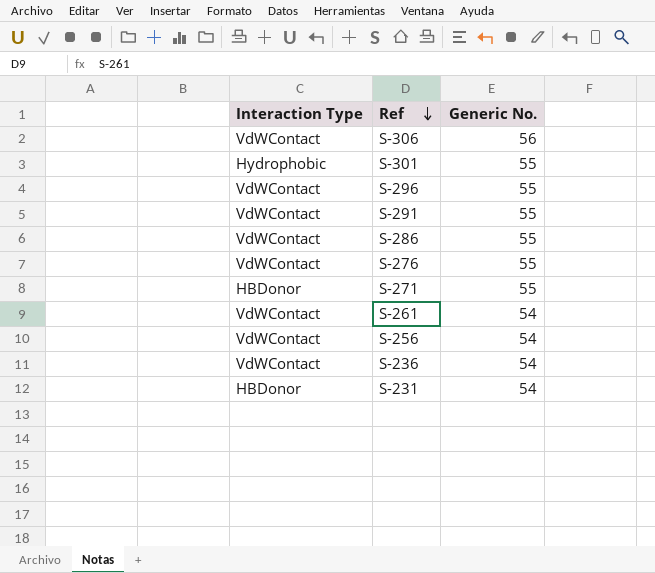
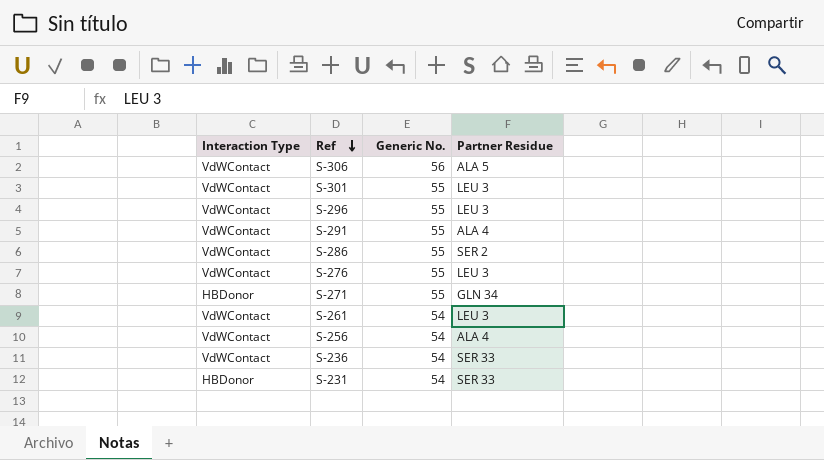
column Partner Residue | position: none -> 4
S-301 | Interaction Type: Hydrophobic -> VdWContact

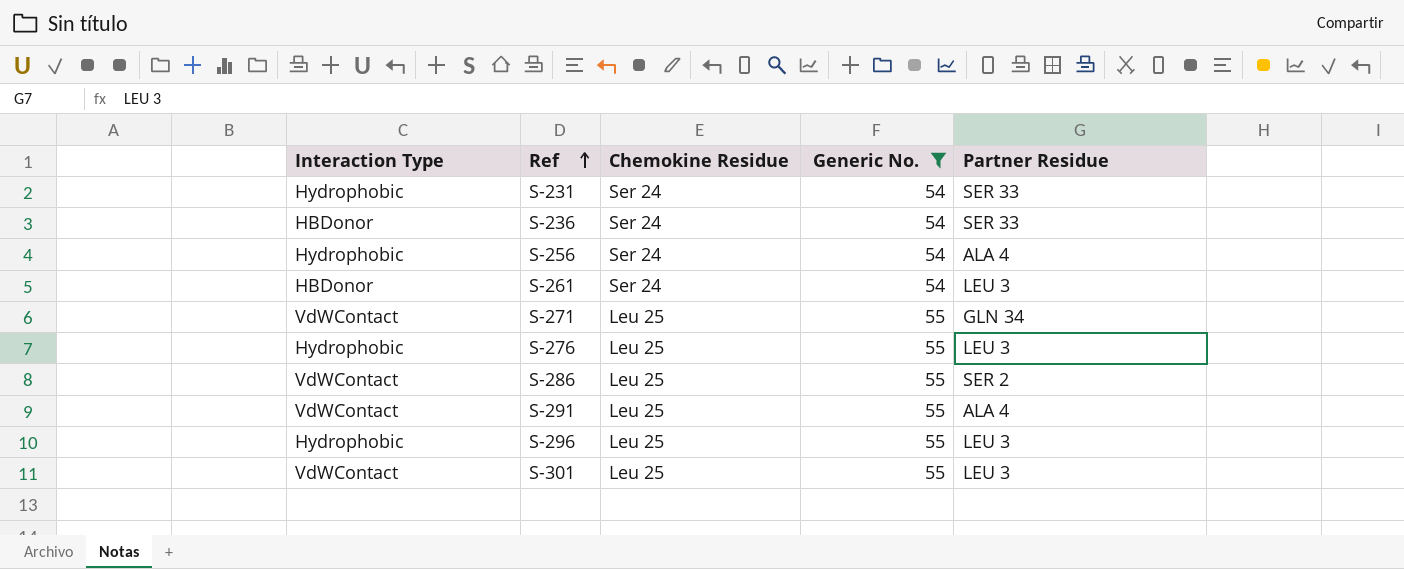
filter: none -> Generic No. != 56
row order: Ref descending -> Ref ascending
column Chemokine Residue | position: none -> 3
S-231 | Interaction Type: HBDonor -> Hydrophobic
S-236 | Interaction Type: VdWContact -> HBDonor
S-256 | Interaction Type: VdWContact -> Hydrophobic
S-261 | Interaction Type: VdWContact -> HBDonor
S-271 | Interaction Type: HBDonor -> VdWContact
S-276 | Interaction Type: VdWContact -> Hydrophobic
S-296 | Interaction Type: VdWContact -> Hydrophobic

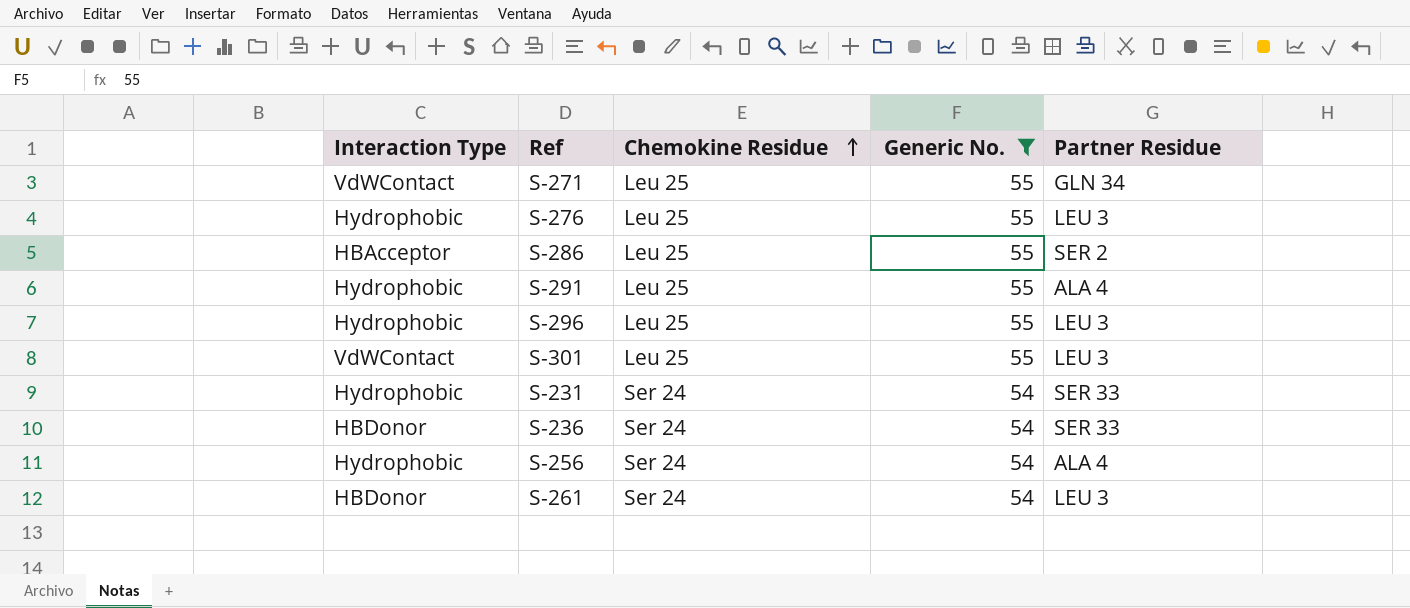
row order: Ref ascending -> Chemokine Residue ascending
S-286 | Interaction Type: VdWContact -> HBAcceptor
S-291 | Interaction Type: VdWContact -> Hydrophobic

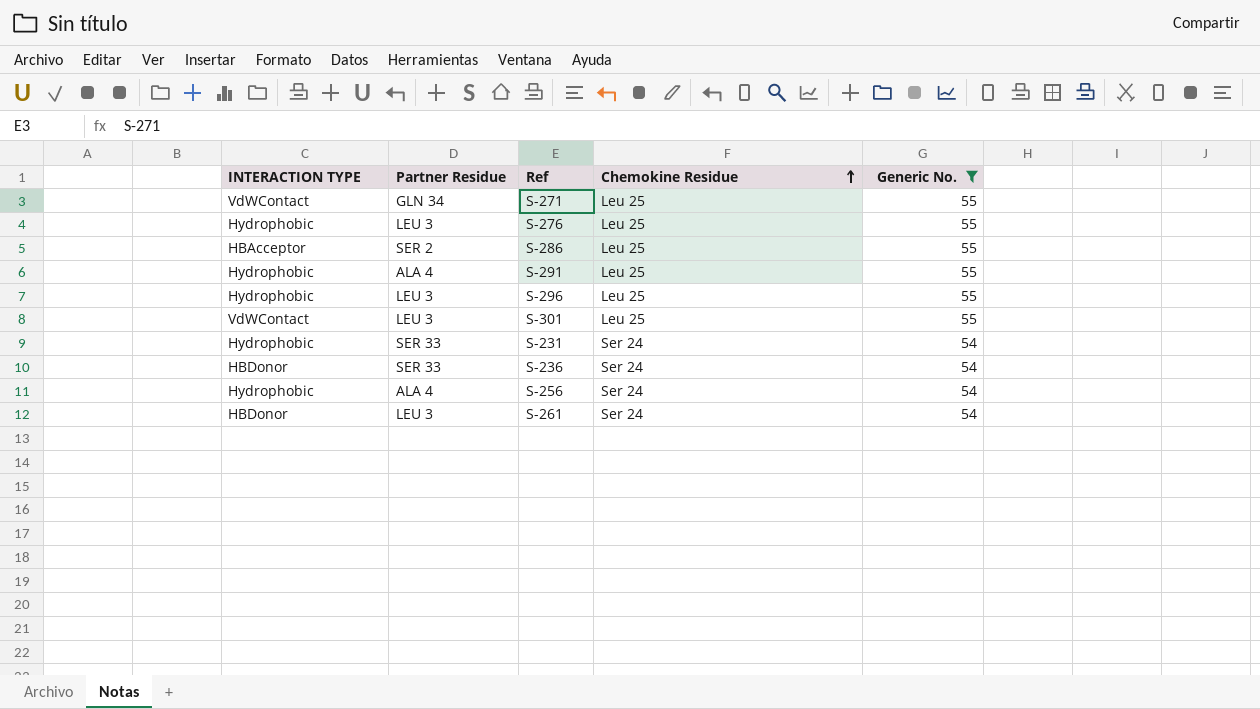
column name: Interaction Type -> INTERACTION TYPE
column Partner Residue | position: 5 -> 2

